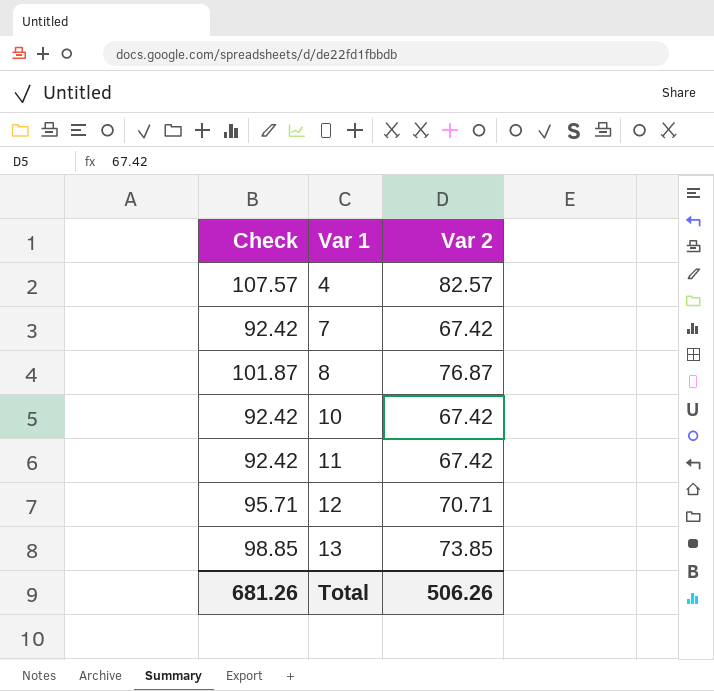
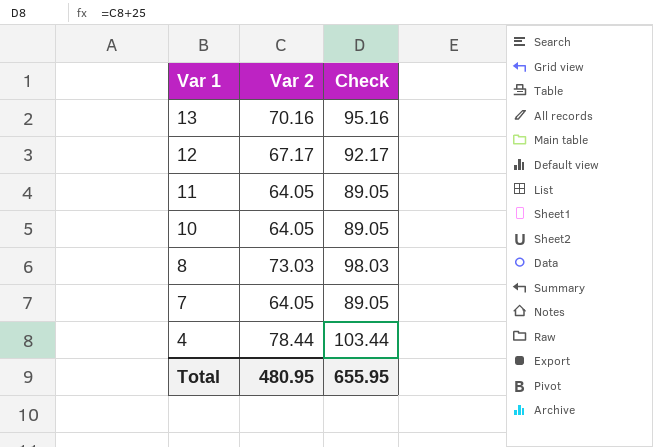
row order: Var 1 ascending -> Var 1 descending
column Check | position: 1 -> 3
13 | Var 2: 73.85 -> 70.16
13 | Check: 98.85 -> 95.16
12 | Var 2: 70.71 -> 67.17
12 | Check: 95.71 -> 92.17
11 | Var 2: 67.42 -> 64.05
11 | Check: 92.42 -> 89.05
10 | Var 2: 67.42 -> 64.05
10 | Check: 92.42 -> 89.05
8 | Var 2: 76.87 -> 73.03
8 | Check: 101.87 -> 98.03
7 | Var 2: 67.42 -> 64.05
7 | Check: 92.42 -> 89.05
4 | Var 2: 82.57 -> 78.44
4 | Check: 107.57 -> 103.44
Total | Var 2: 506.26 -> 480.95
Total | Check: 681.26 -> 655.95

